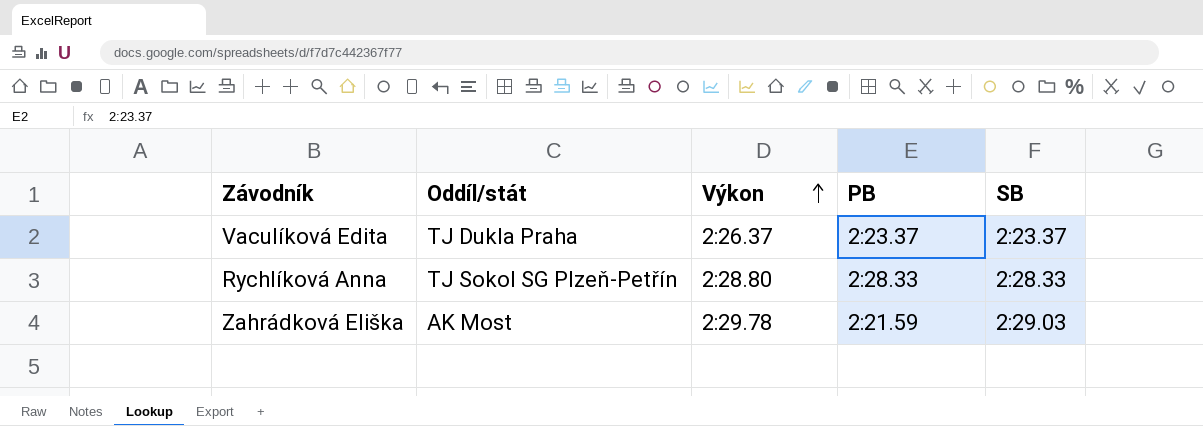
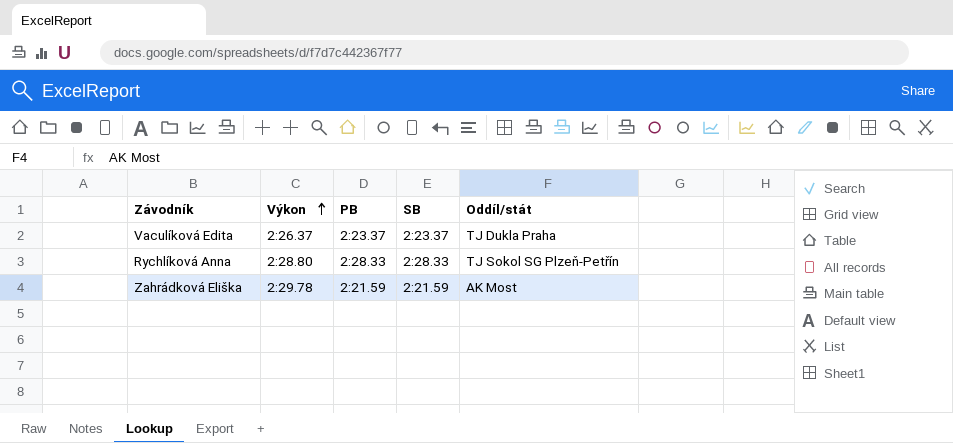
column Oddíl/stát | position: 2 -> 5
Zahrádková Eliška | SB: 2:29.03 -> 2:21.59

